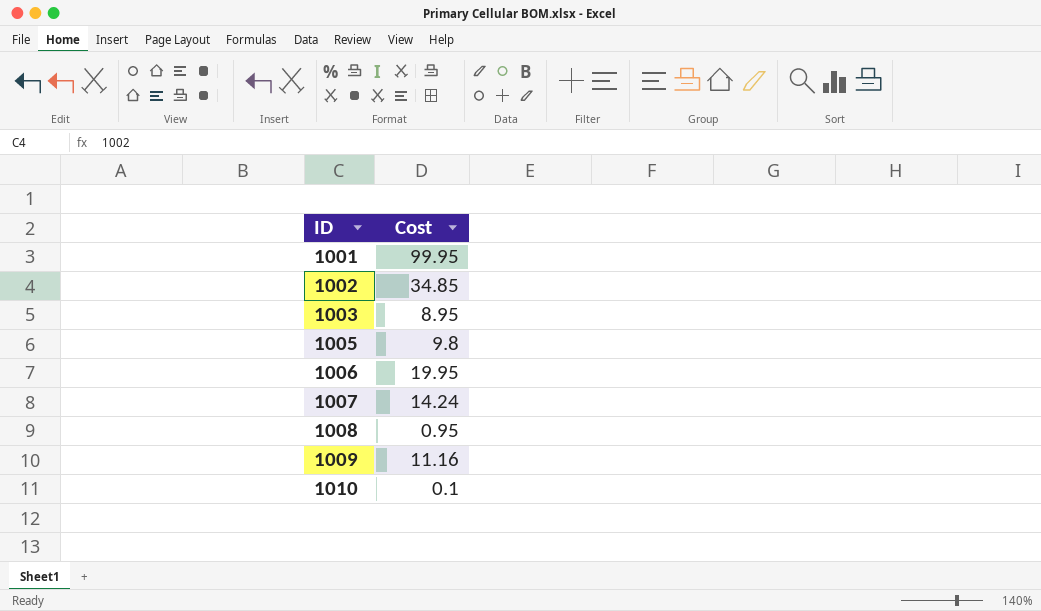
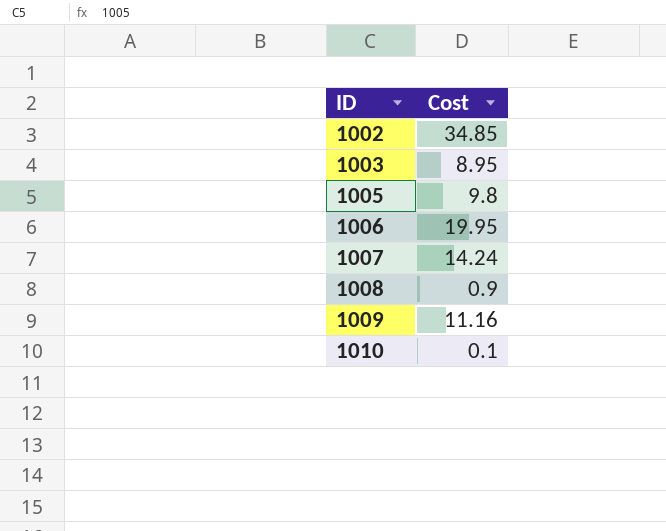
row 1001: 99.95 -> none
1008 | Cost: 0.95 -> 0.9

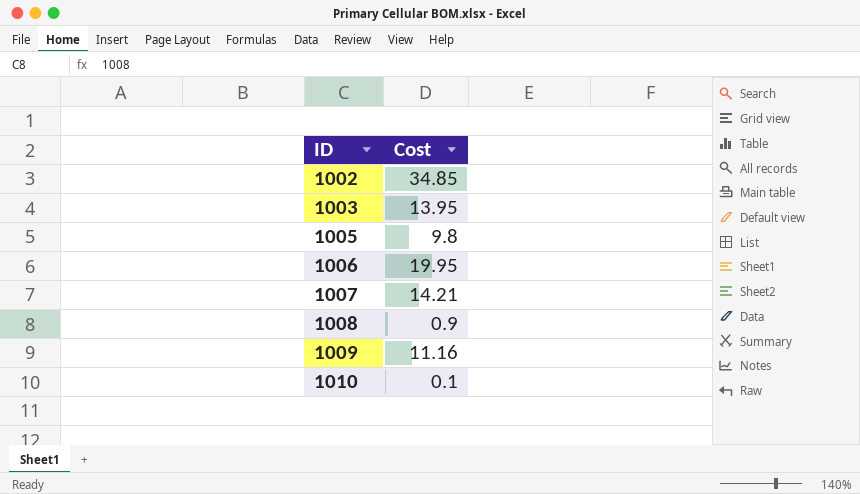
1003 | Cost: 8.95 -> 13.95
1007 | Cost: 14.24 -> 14.21

